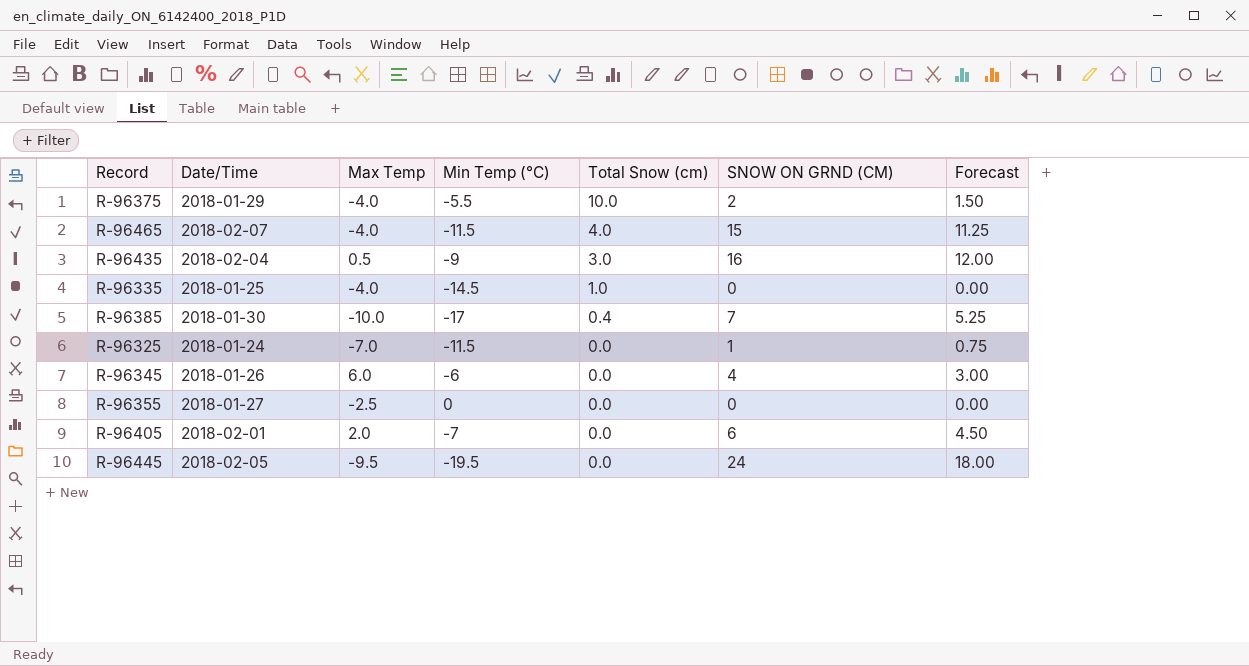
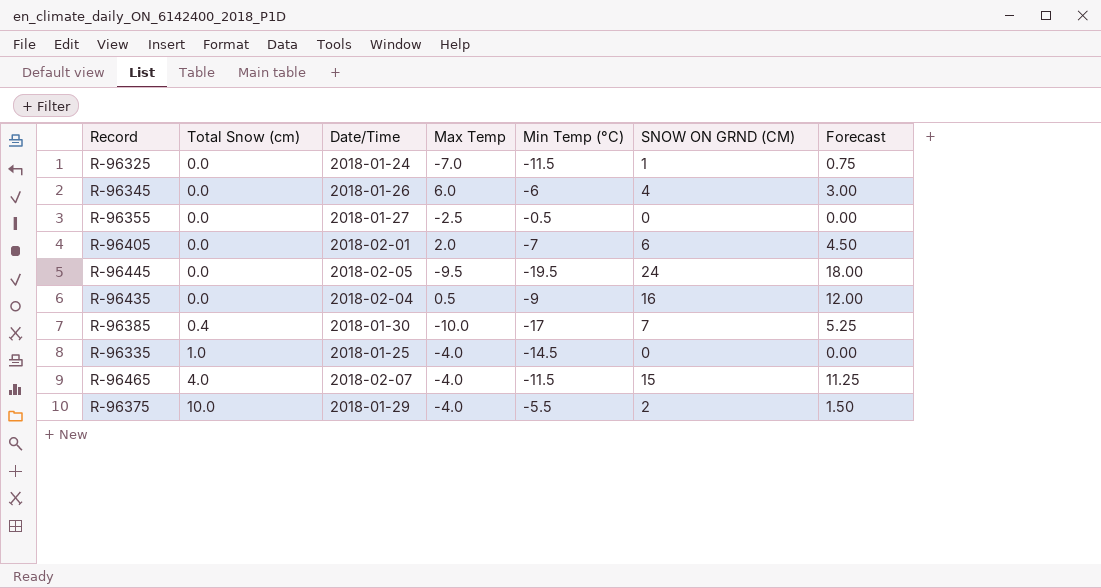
row order: Total Snow (cm) descending -> Total Snow (cm) ascending
column Total Snow (cm) | position: 5 -> 2
R-96355 | Min Temp (°C): 0 -> -0.5
R-96435 | Total Snow (cm): 3.0 -> 0.0

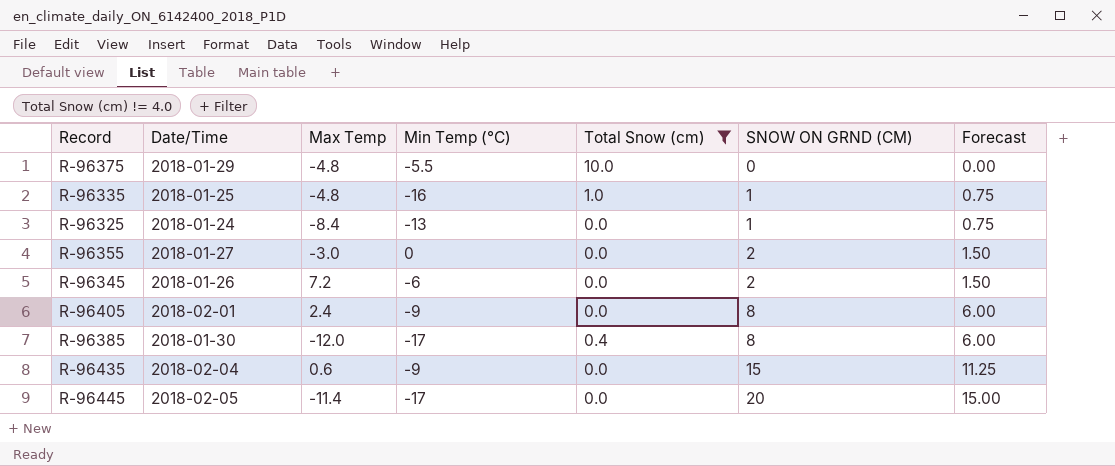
filter: none -> Total Snow (cm) != 4.0
row order: Total Snow (cm) ascending -> SNOW ON GRND (CM) ascending
column Total Snow (cm) | position: 2 -> 5
R-96375 | Max Temp: -4.0 -> -4.8
R-96375 | SNOW ON GRND (CM): 2 -> 0
R-96375 | Forecast: 1.50 -> 0.00
R-96335 | Max Temp: -4.0 -> -4.8
R-96335 | Min Temp (°C): -14.5 -> -16
R-96335 | SNOW ON GRND (CM): 0 -> 1
R-96335 | Forecast: 0.00 -> 0.75
R-96325 | Max Temp: -7.0 -> -8.4
R-96325 | Min Temp (°C): -11.5 -> -13
R-96355 | Max Temp: -2.5 -> -3.0
R-96355 | Min Temp (°C): -0.5 -> 0
R-96355 | SNOW ON GRND (CM): 0 -> 2
R-96355 | Forecast: 0.00 -> 1.50
R-96345 | Max Temp: 6.0 -> 7.2
R-96345 | SNOW ON GRND (CM): 4 -> 2
R-96345 | Forecast: 3.00 -> 1.50
R-96405 | Max Temp: 2.0 -> 2.4
R-96405 | Min Temp (°C): -7 -> -9
R-96405 | SNOW ON GRND (CM): 6 -> 8
R-96405 | Forecast: 4.50 -> 6.00
R-96385 | Max Temp: -10.0 -> -12.0
R-96385 | SNOW ON GRND (CM): 7 -> 8
R-96385 | Forecast: 5.25 -> 6.00
R-96435 | Max Temp: 0.5 -> 0.6
R-96435 | SNOW ON GRND (CM): 16 -> 15
R-96435 | Forecast: 12.00 -> 11.25
R-96445 | Max Temp: -9.5 -> -11.4
R-96445 | Min Temp (°C): -19.5 -> -17
R-96445 | SNOW ON GRND (CM): 24 -> 20
R-96445 | Forecast: 18.00 -> 15.00

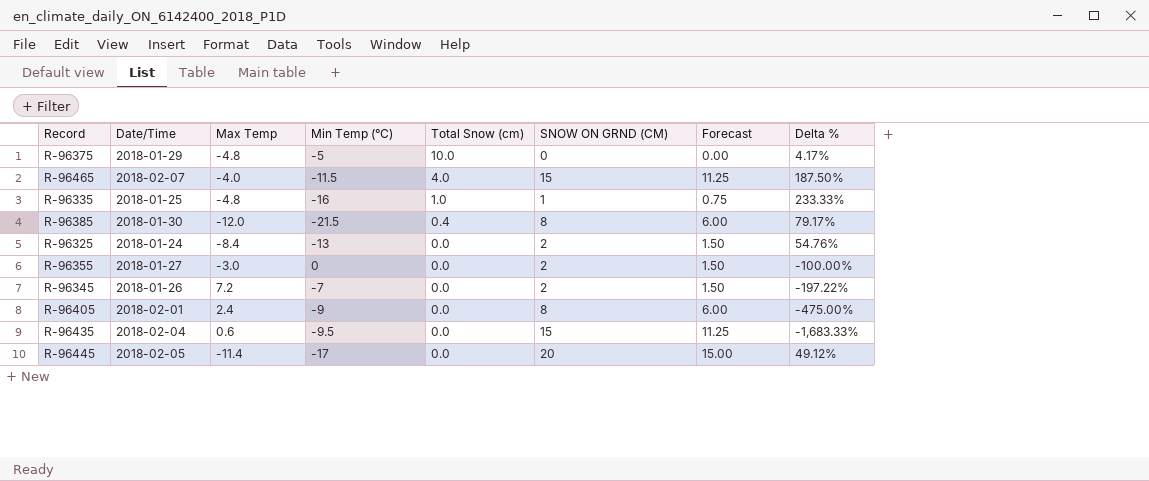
filter: Total Snow (cm) != 4.0 -> none
row order: SNOW ON GRND (CM) ascending -> Total Snow (cm) descending
column Delta % | formula: none -> ([Min Temp (°C)] - [Max Temp]) / [Max Temp]
R-96375 | Min Temp (°C): -5.5 -> -5
R-96385 | Min Temp (°C): -17 -> -21.5
R-96325 | SNOW ON GRND (CM): 1 -> 2
R-96325 | Forecast: 0.75 -> 1.50
R-96345 | Min Temp (°C): -6 -> -7
R-96435 | Min Temp (°C): -9 -> -9.5

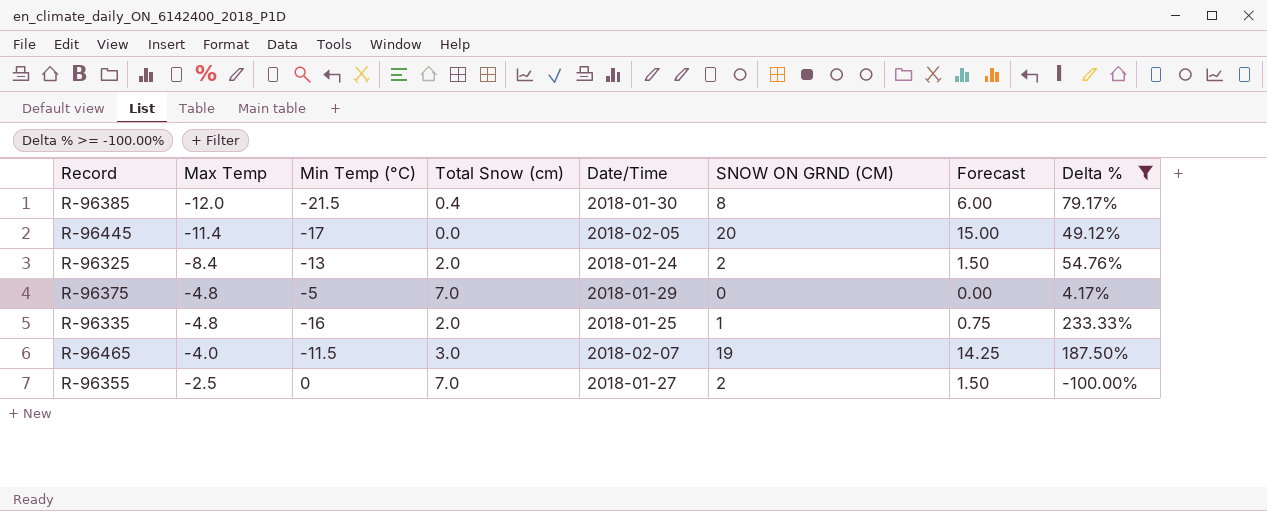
filter: none -> Delta % >= -100.00%
row order: Total Snow (cm) descending -> Max Temp ascending
column Date/Time | position: 2 -> 5
R-96325 | Total Snow (cm): 0.0 -> 2.0
R-96375 | Total Snow (cm): 10.0 -> 7.0
R-96335 | Total Snow (cm): 1.0 -> 2.0
R-96465 | Total Snow (cm): 4.0 -> 3.0
R-96465 | SNOW ON GRND (CM): 15 -> 19
R-96465 | Forecast: 11.25 -> 14.25
R-96355 | Max Temp: -3.0 -> -2.5
R-96355 | Total Snow (cm): 0.0 -> 7.0

